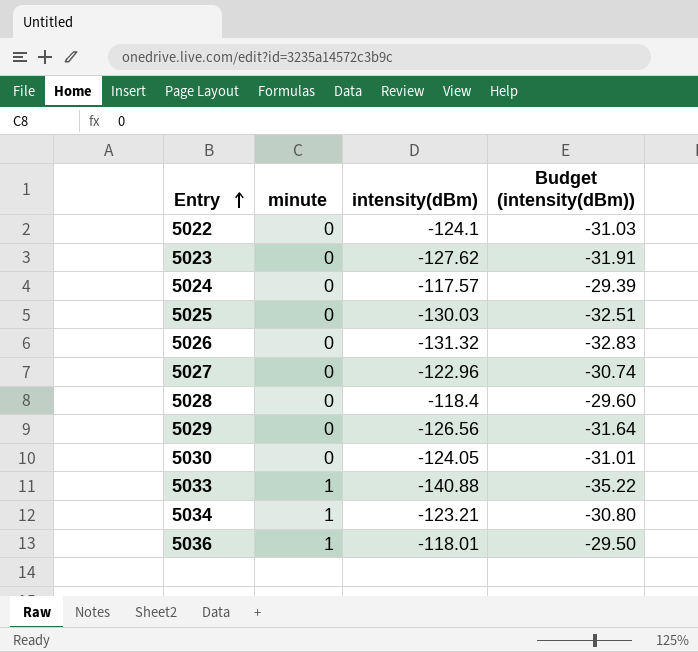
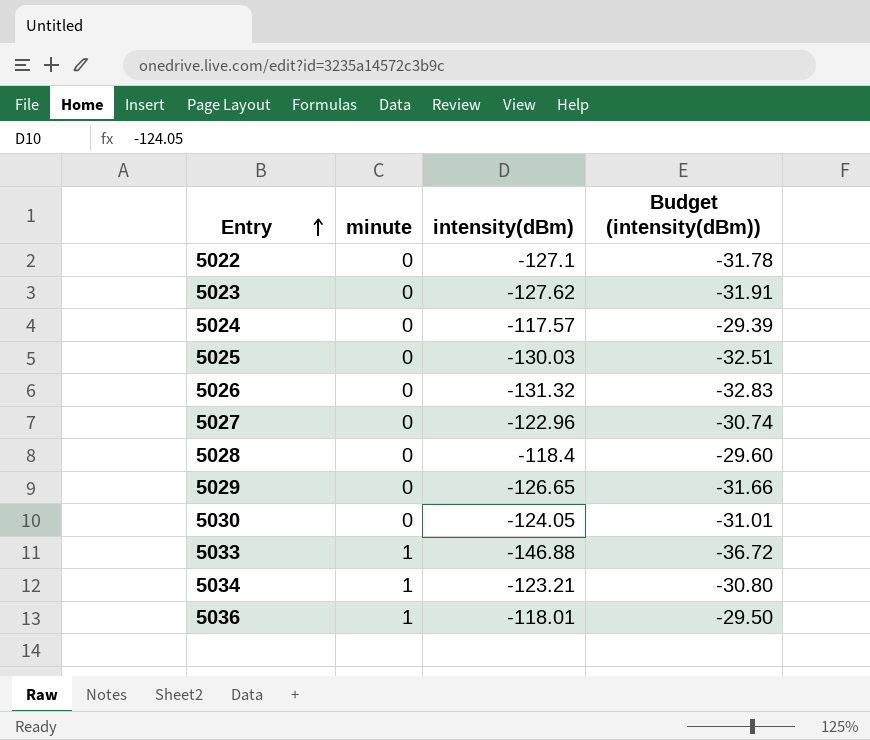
5022 | intensity(dBm): -124.1 -> -127.1
5022 | Budget (intensity(dBm)): -31.03 -> -31.78
5029 | intensity(dBm): -126.56 -> -126.65
5029 | Budget (intensity(dBm)): -31.64 -> -31.66
5033 | intensity(dBm): -140.88 -> -146.88
5033 | Budget (intensity(dBm)): -35.22 -> -36.72

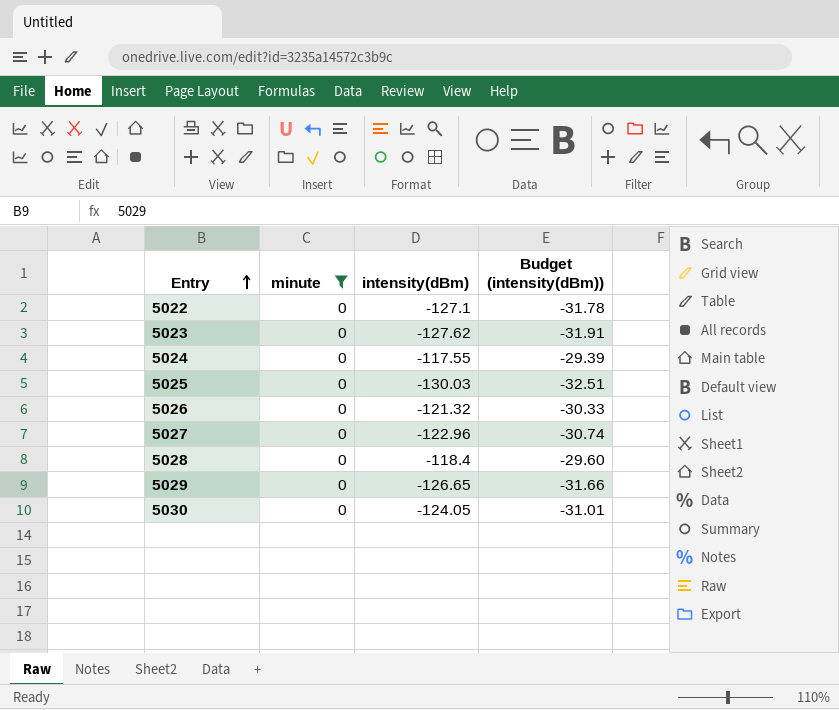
filter: none -> minute = 0
5024 | intensity(dBm): -117.57 -> -117.55
5026 | intensity(dBm): -131.32 -> -121.32
5026 | Budget (intensity(dBm)): -32.83 -> -30.33

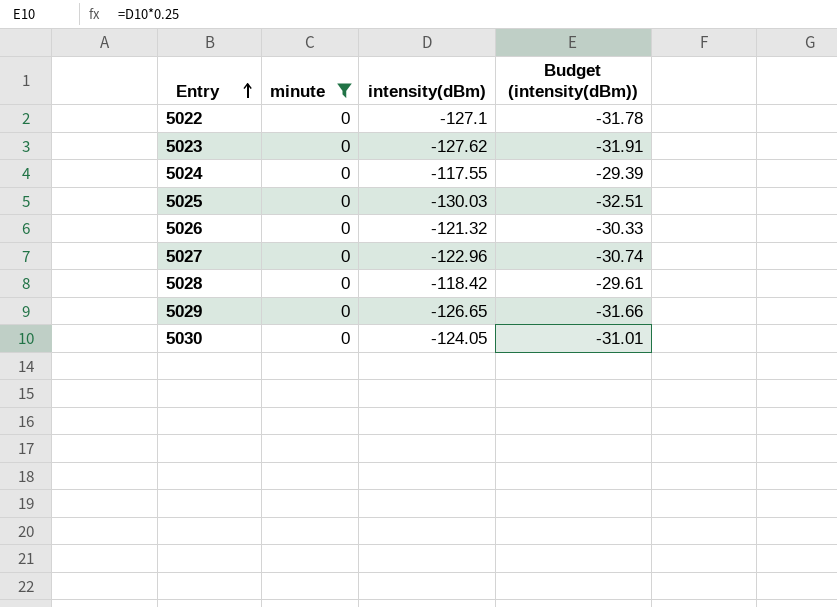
5028 | intensity(dBm): -118.4 -> -118.42
5028 | Budget (intensity(dBm)): -29.60 -> -29.61

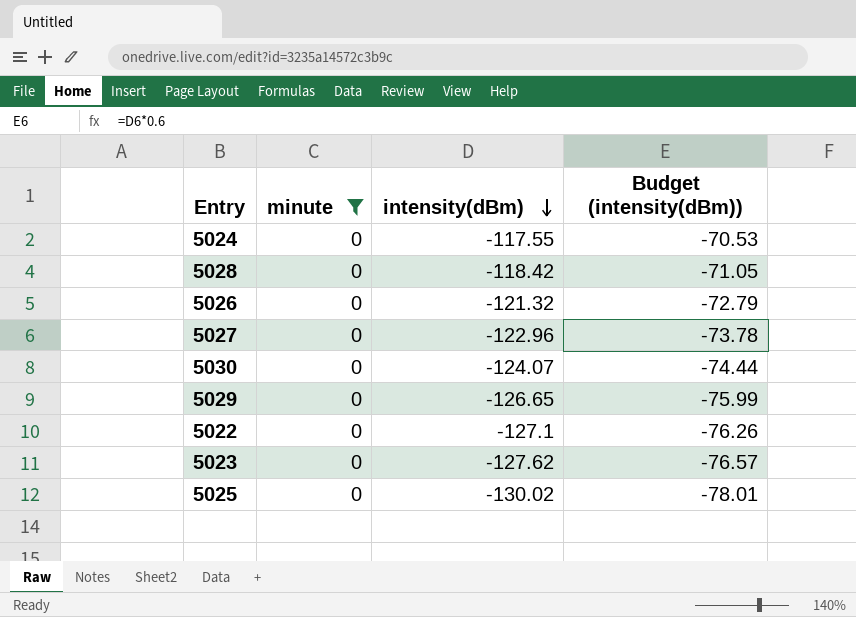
row order: Entry ascending -> intensity(dBm) descending
column Budget (intensity(dBm)) | formula: [intensity(dBm)] * 0.25 -> [intensity(dBm)] * 0.6
5030 | intensity(dBm): -124.05 -> -124.07
5025 | intensity(dBm): -130.03 -> -130.02

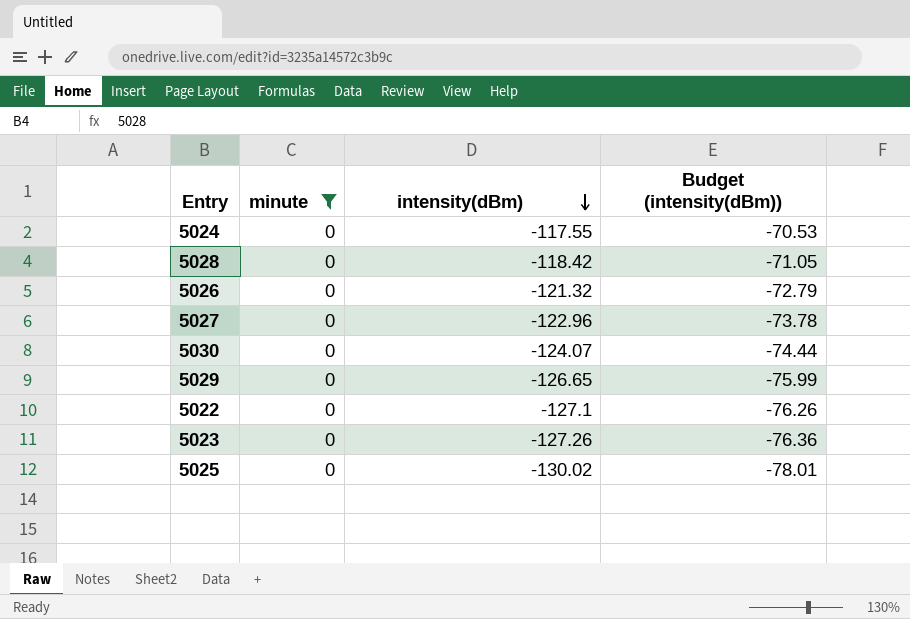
5023 | intensity(dBm): -127.62 -> -127.26
5023 | Budget (intensity(dBm)): -76.57 -> -76.36

